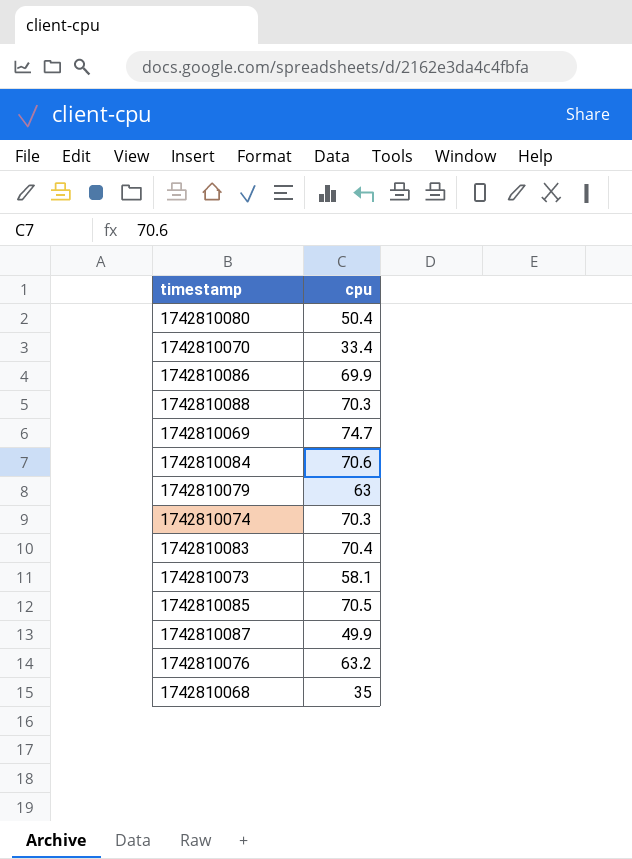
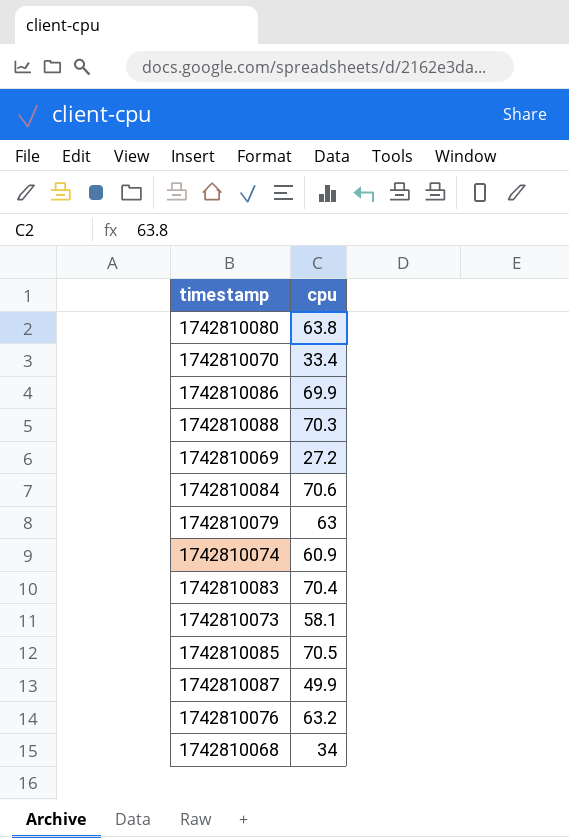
1742810080 | cpu: 50.4 -> 63.8
1742810069 | cpu: 74.7 -> 27.2
1742810074 | cpu: 70.3 -> 60.9
1742810068 | cpu: 35 -> 34

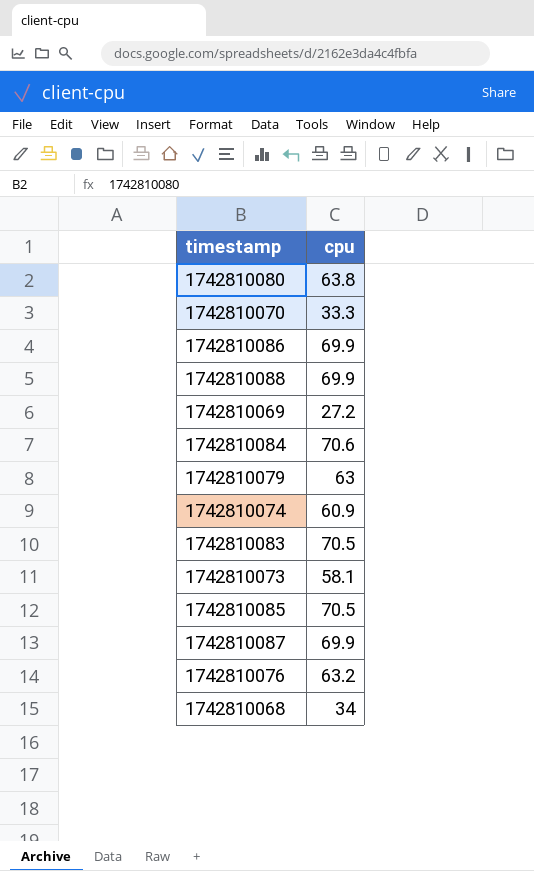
1742810070 | cpu: 33.4 -> 33.3
1742810088 | cpu: 70.3 -> 69.9
1742810083 | cpu: 70.4 -> 70.5
1742810087 | cpu: 49.9 -> 69.9

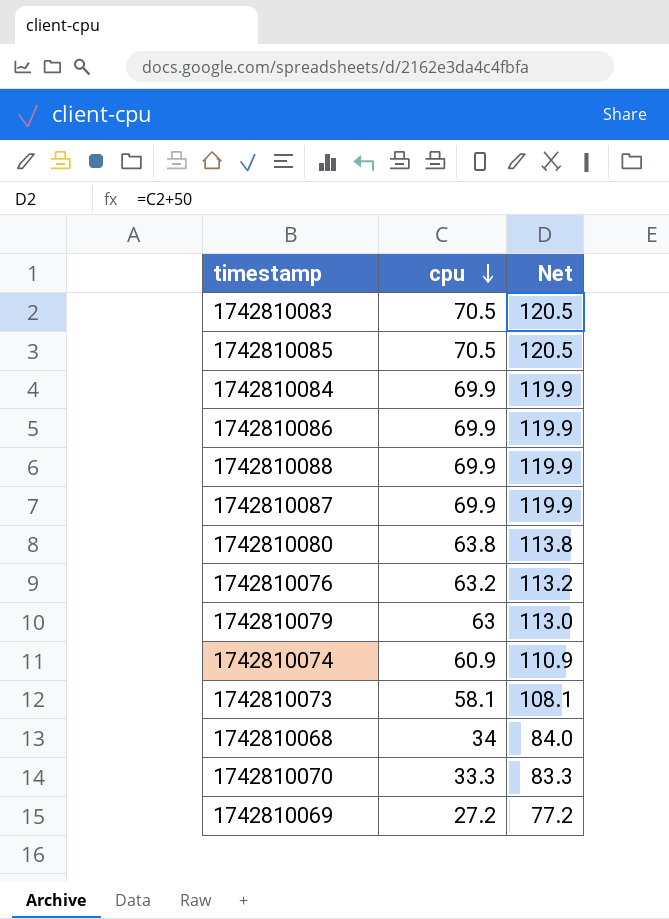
row order: none -> cpu descending
column Net | formula: none -> [cpu] + 50
1742810084 | cpu: 70.6 -> 69.9

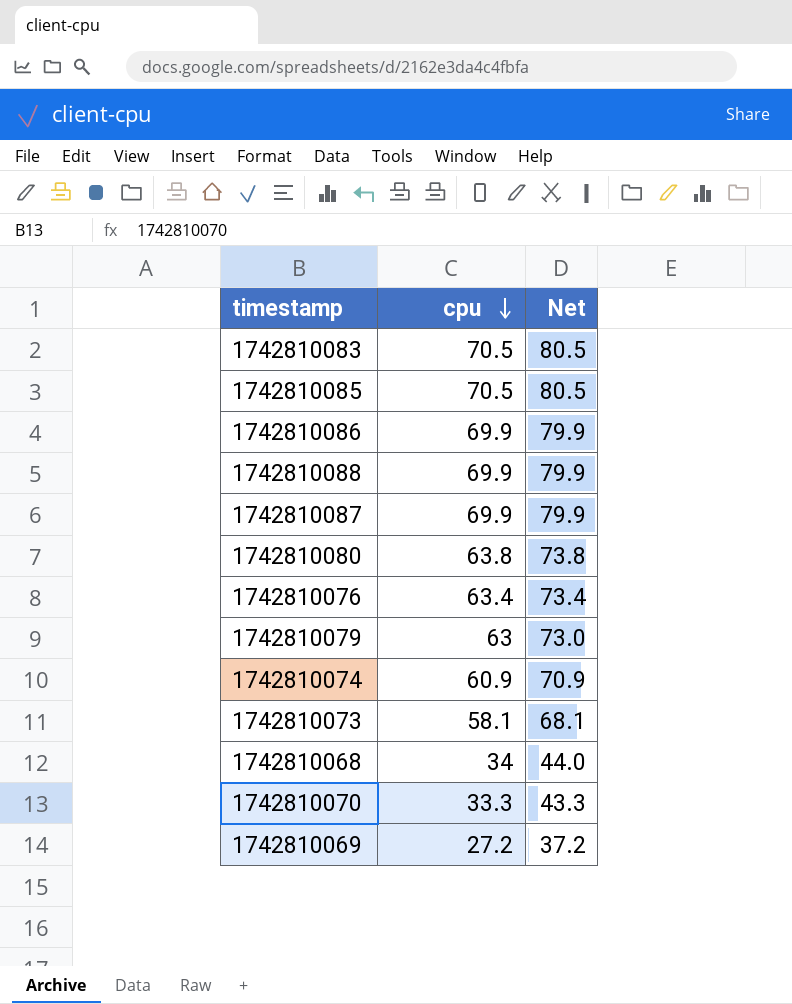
column Net | formula: [cpu] + 50 -> [cpu] + 10
row 1742810084: 69.9 | 119.9 -> none
1742810076 | cpu: 63.2 -> 63.4

